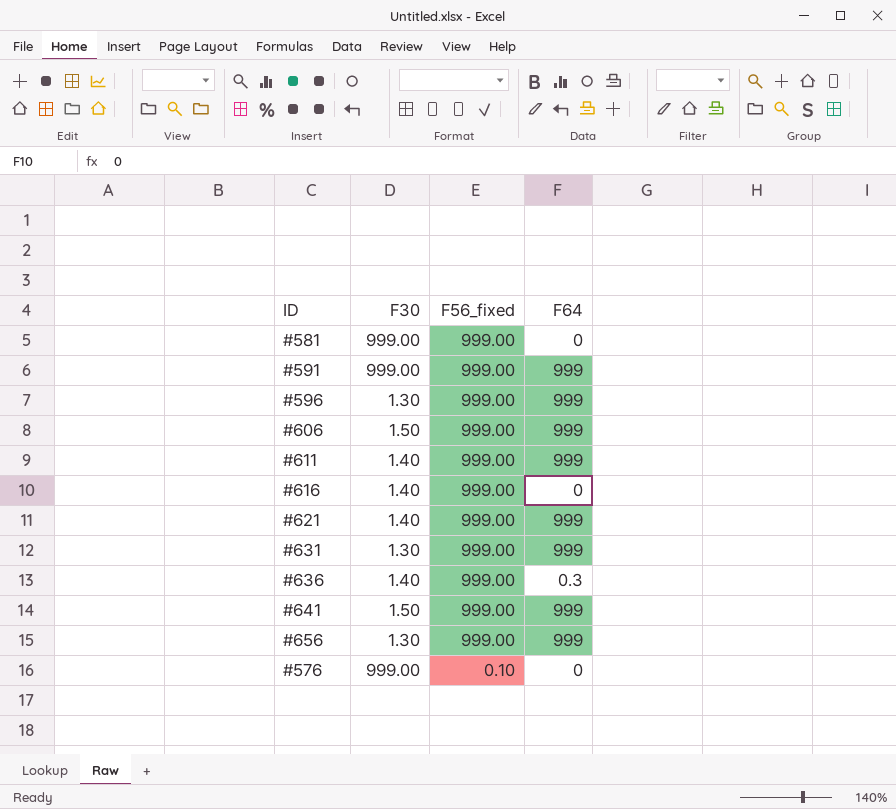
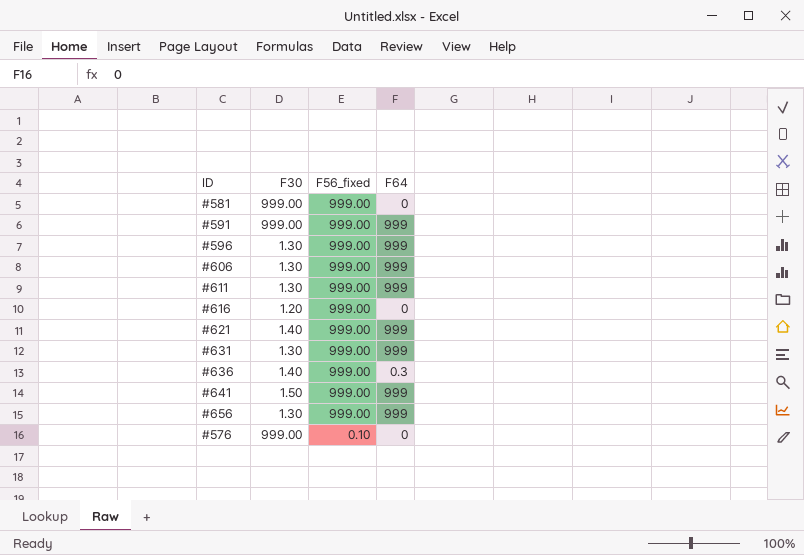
#606 | F30: 1.50 -> 1.30
#611 | F30: 1.40 -> 1.30
#616 | F30: 1.40 -> 1.20

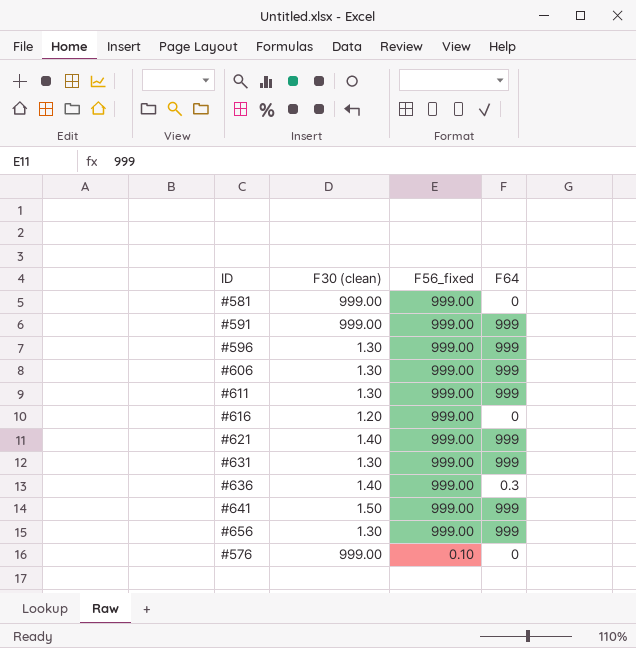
column name: F30 -> F30 (clean)

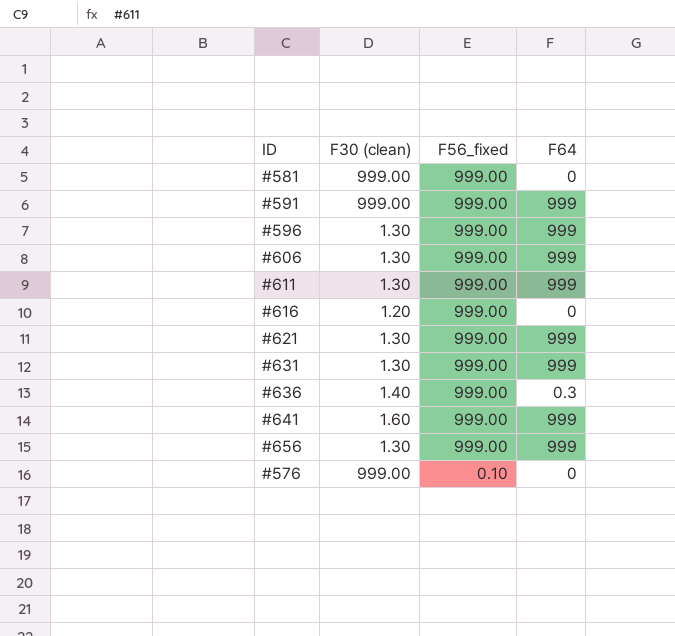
#621 | F30 (clean): 1.40 -> 1.30
#641 | F30 (clean): 1.50 -> 1.60

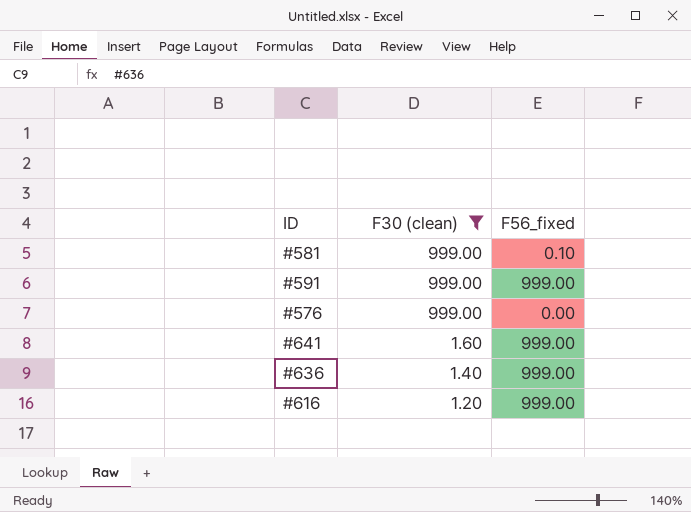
filter: none -> F30 (clean) != 1.30
row order: F56_fixed descending -> F30 (clean) descending
column F64 | position: 4 -> none
#581 | F56_fixed: 999.00 -> 0.10
#576 | F56_fixed: 0.10 -> 0.00

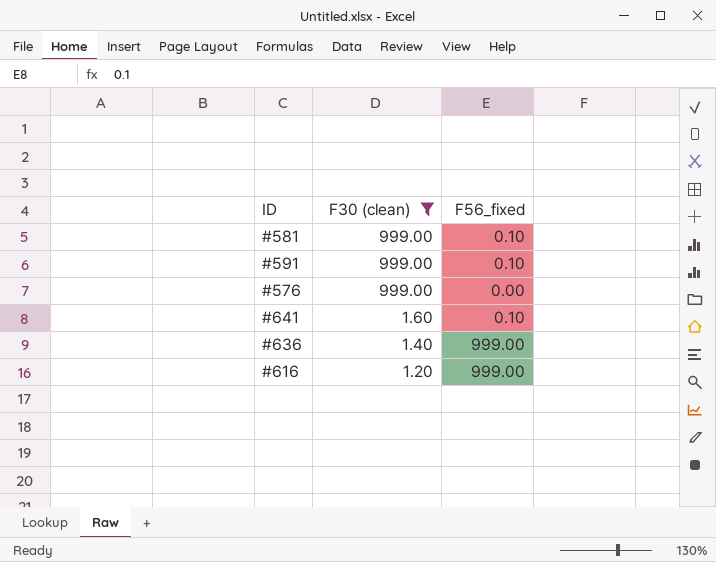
#591 | F56_fixed: 999.00 -> 0.10
#641 | F56_fixed: 999.00 -> 0.10

